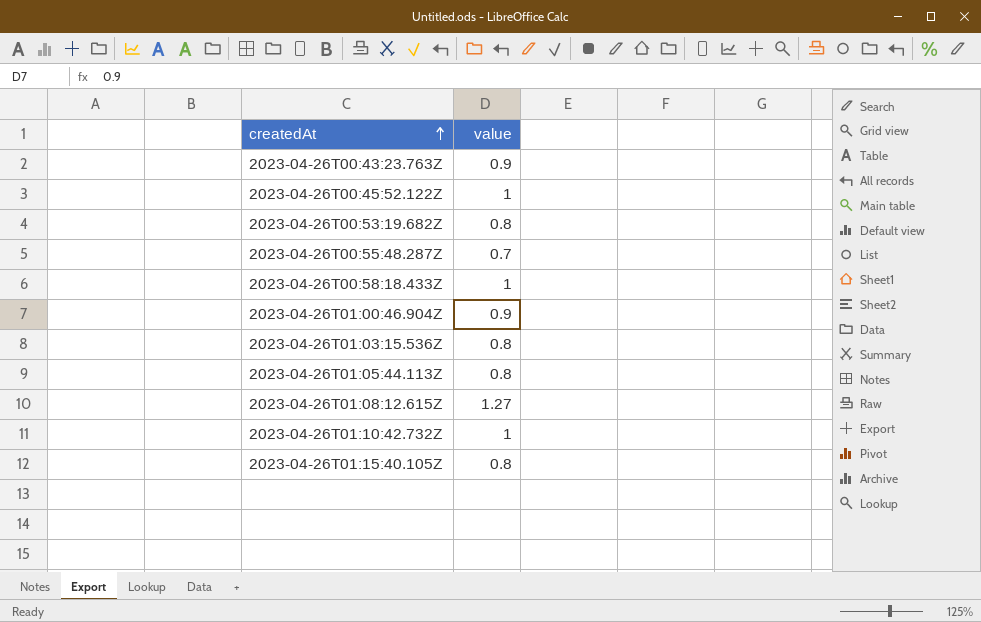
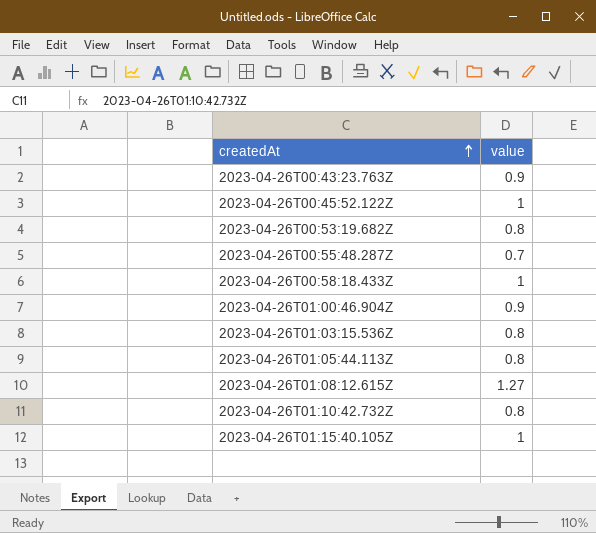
2023-04-26T01:10:42.732Z | value: 1 -> 0.8
2023-04-26T01:15:40.105Z | value: 0.8 -> 1

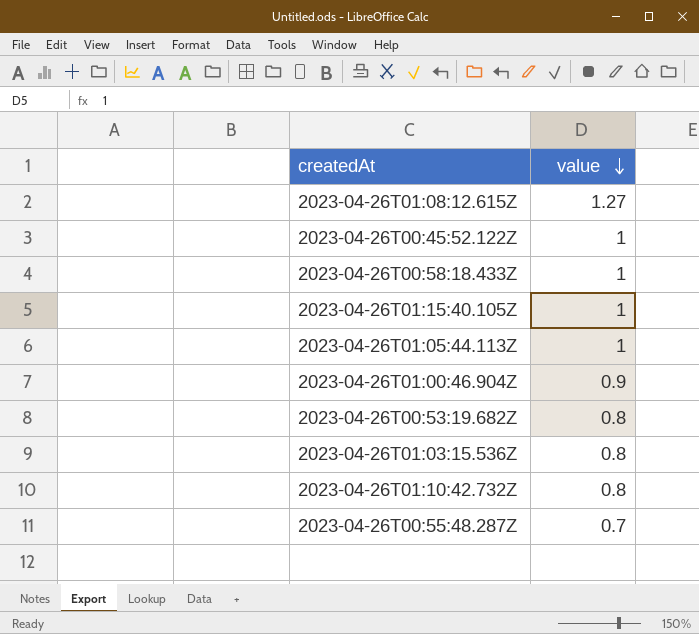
row order: createdAt ascending -> value descending
row 2023-04-26T00:43:23.763Z: 0.9 -> none
2023-04-26T01:05:44.113Z | value: 0.8 -> 1

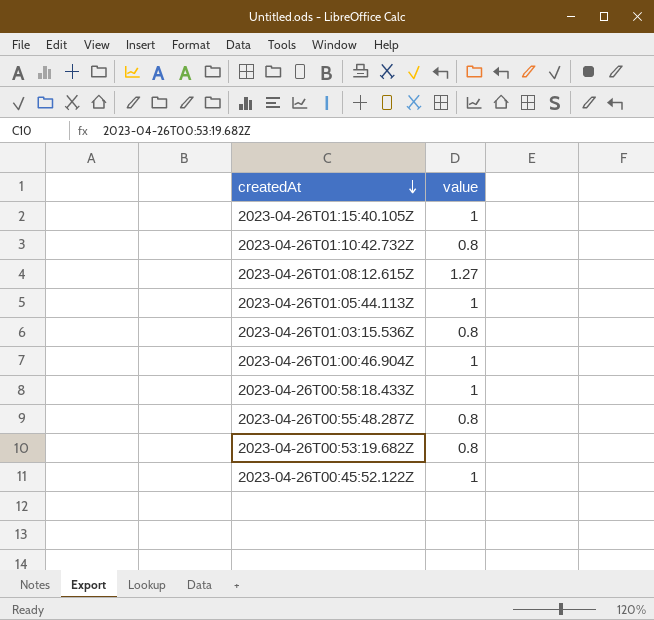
row order: value descending -> createdAt descending
2023-04-26T01:00:46.904Z | value: 0.9 -> 1
2023-04-26T00:55:48.287Z | value: 0.7 -> 0.8

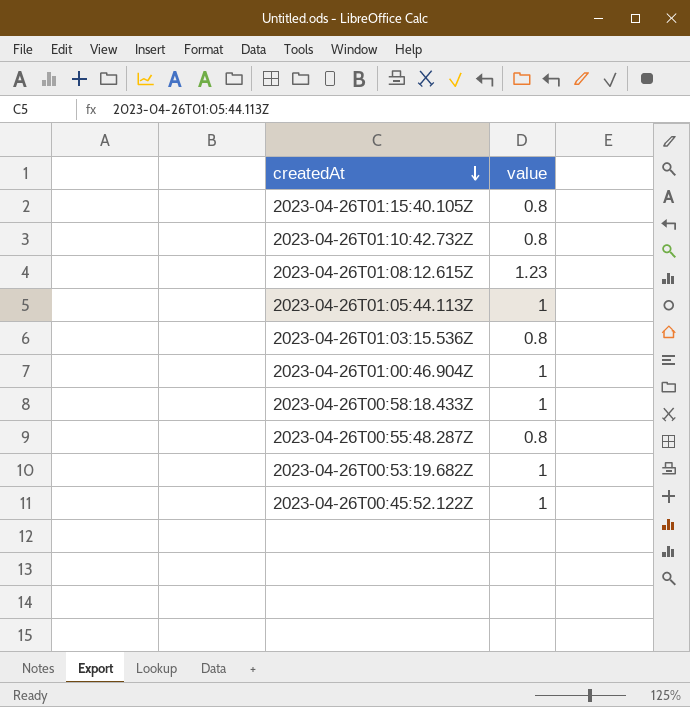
2023-04-26T01:15:40.105Z | value: 1 -> 0.8
2023-04-26T01:08:12.615Z | value: 1.27 -> 1.23
2023-04-26T00:53:19.682Z | value: 0.8 -> 1

